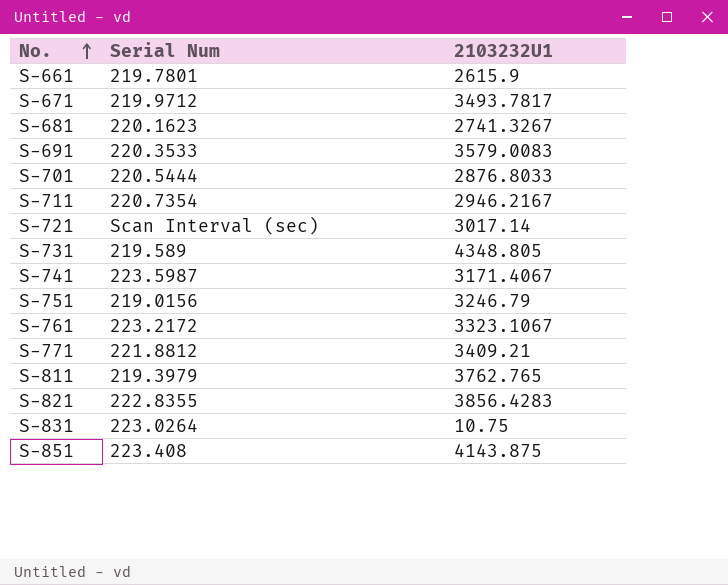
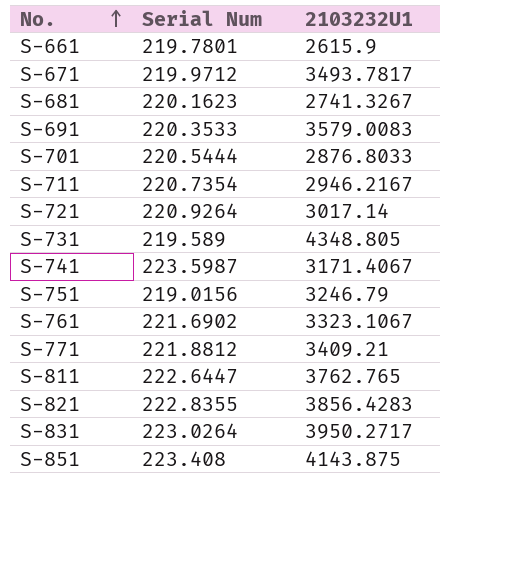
S-721 | Serial Num: Scan Interval (sec) -> 220.9264
S-761 | Serial Num: 223.2172 -> 221.6902
S-811 | Serial Num: 219.3979 -> 222.6447
S-831 | 2103232U1: 10.75 -> 3950.2717

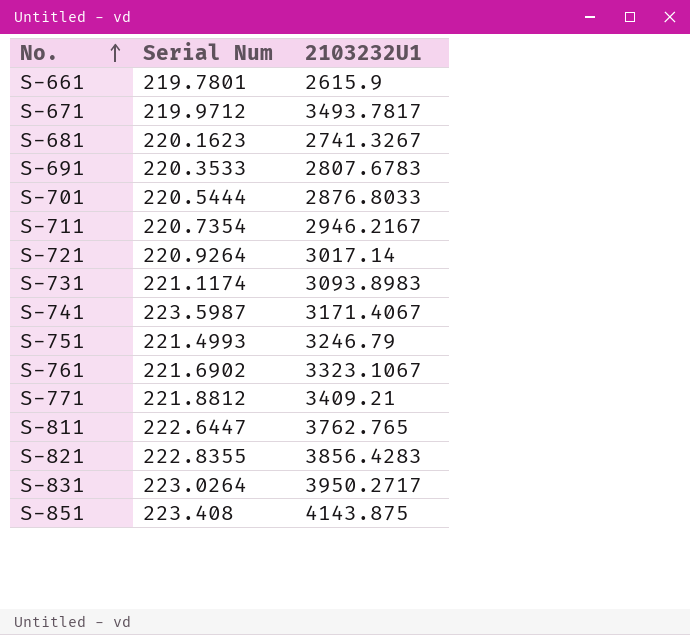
S-691 | 2103232U1: 3579.0083 -> 2807.6783
S-731 | Serial Num: 219.589 -> 221.1174
S-731 | 2103232U1: 4348.805 -> 3093.8983
S-751 | Serial Num: 219.0156 -> 221.4993

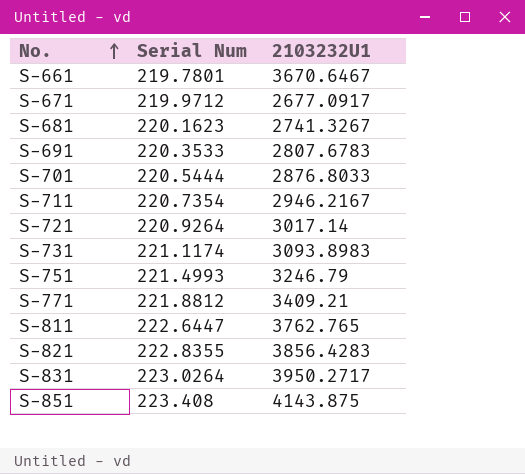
row S-741: 223.5987 | 3171.4067 -> none
row S-761: 221.6902 | 3323.1067 -> none
S-661 | 2103232U1: 2615.9 -> 3670.6467
S-671 | 2103232U1: 3493.7817 -> 2677.0917

